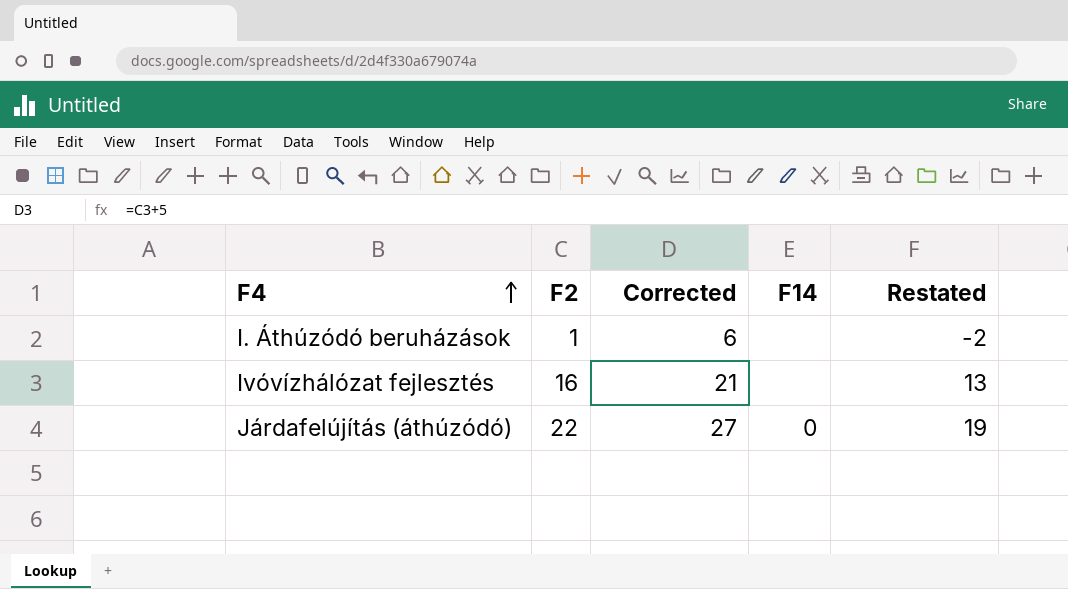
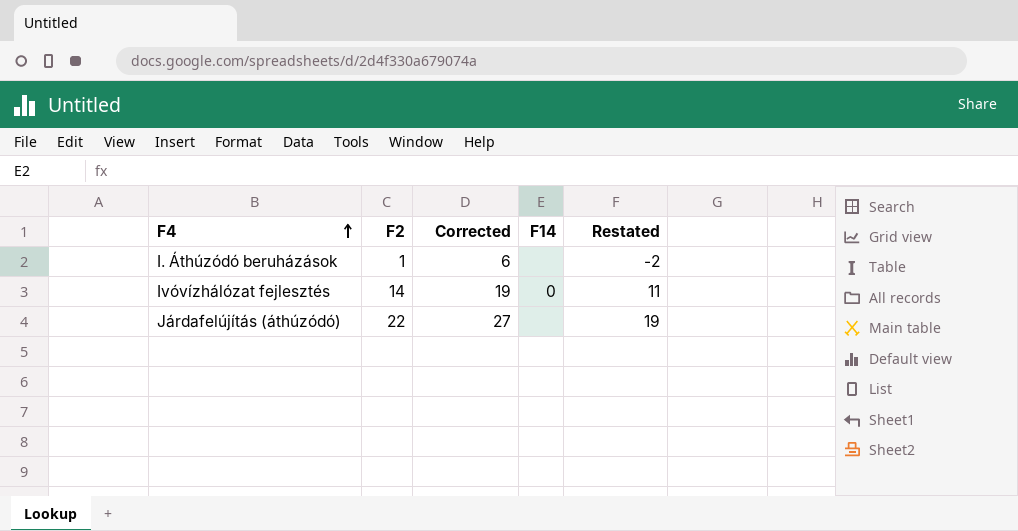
Ivóvízhálózat fejlesztés | F2: 16 -> 14
Ivóvízhálózat fejlesztés | Corrected: 21 -> 19
Ivóvízhálózat fejlesztés | F14: none -> 0
Ivóvízhálózat fejlesztés | Restated: 13 -> 11
Járdafelújítás (áthúzódó) | F14: 0 -> none

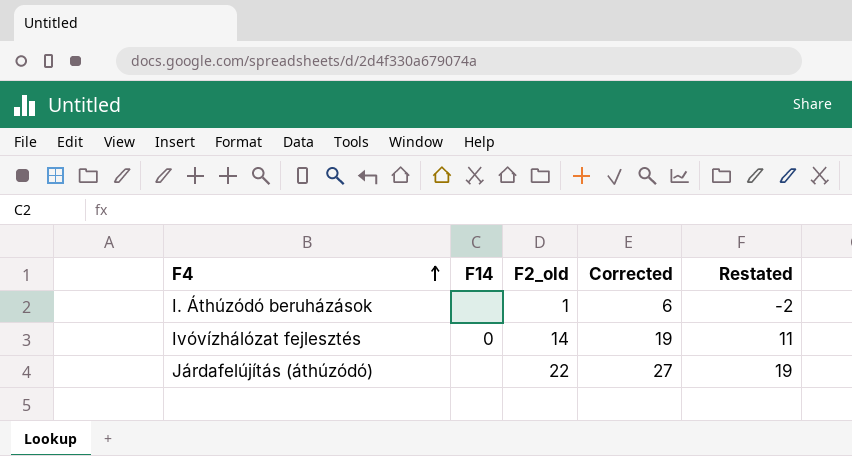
column F14 | position: 4 -> 2
column name: F2 -> F2_old

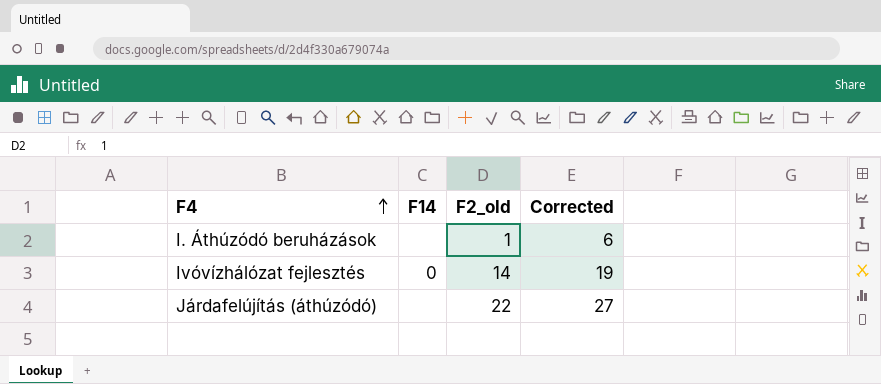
column Restated | formula: [F2_old] - 3 -> none

